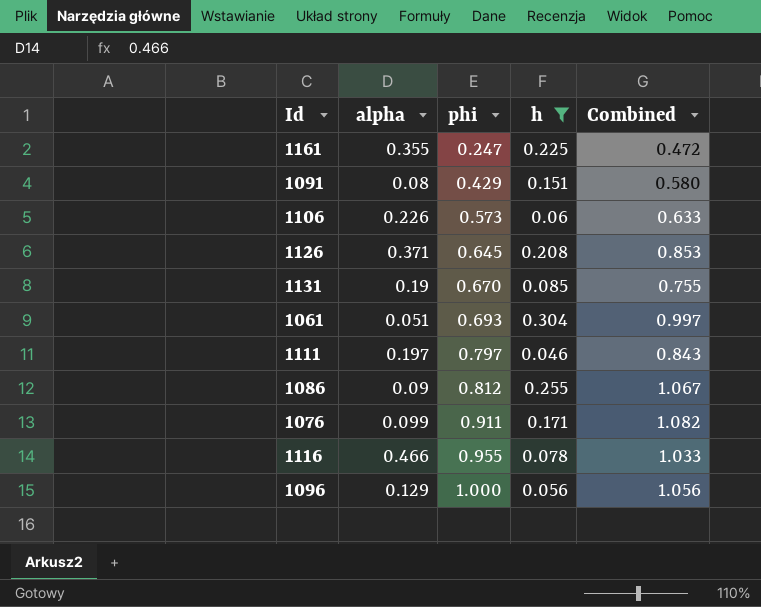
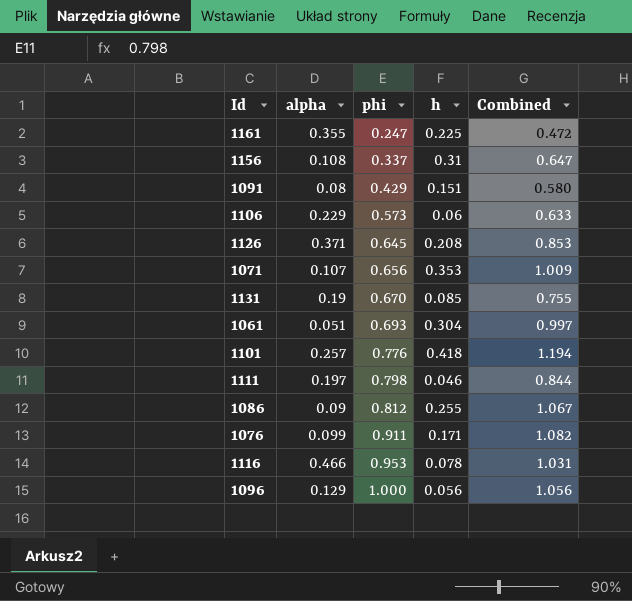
filter: h <= 0.304 -> none
1106 | alpha: 0.226 -> 0.229
1111 | phi: 0.797 -> 0.798
1111 | Combined: 0.843 -> 0.844
1116 | phi: 0.955 -> 0.953
1116 | Combined: 1.033 -> 1.031

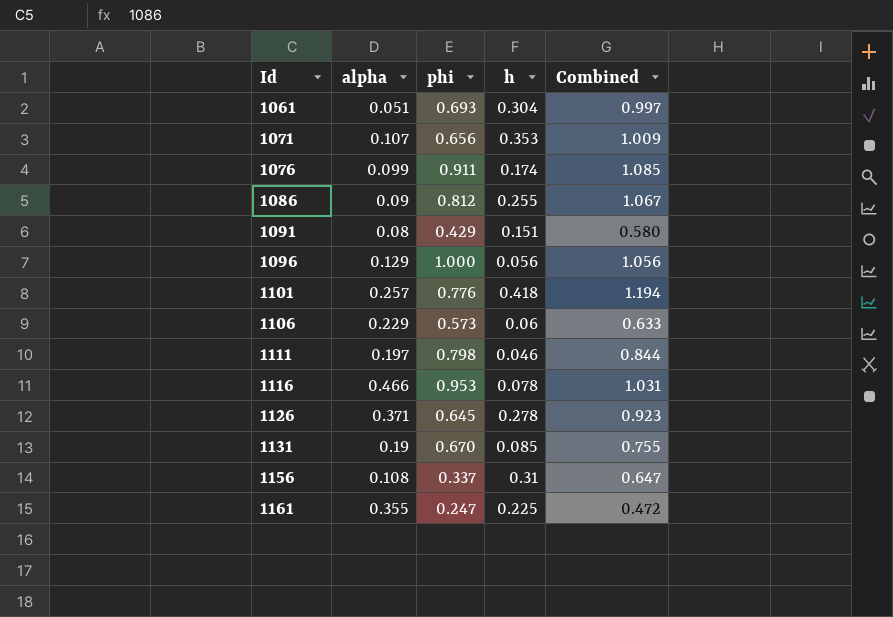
row order: phi ascending -> Id ascending
1076 | h: 0.171 -> 0.174
1076 | Combined: 1.082 -> 1.085
1126 | h: 0.208 -> 0.278
1126 | Combined: 0.853 -> 0.923

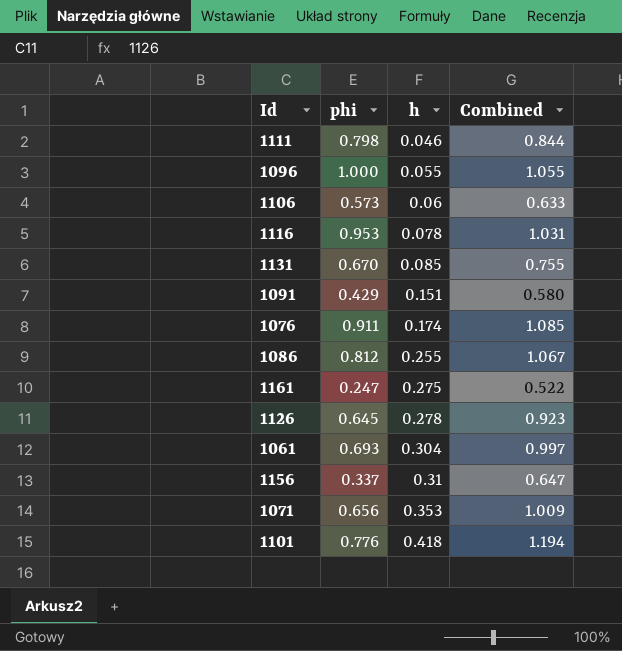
row order: Id ascending -> h ascending
column alpha | position: 2 -> none
1096 | h: 0.056 -> 0.055
1096 | Combined: 1.056 -> 1.055
1161 | h: 0.225 -> 0.275
1161 | Combined: 0.472 -> 0.522

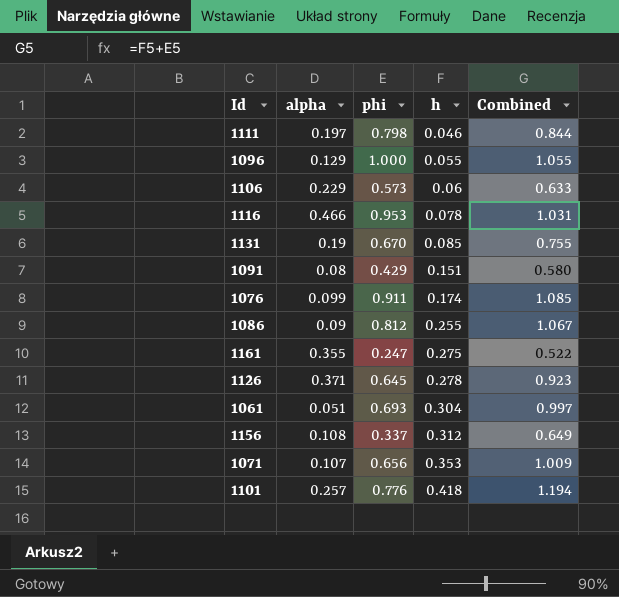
column alpha | position: none -> 2
1156 | h: 0.31 -> 0.312
1156 | Combined: 0.647 -> 0.649

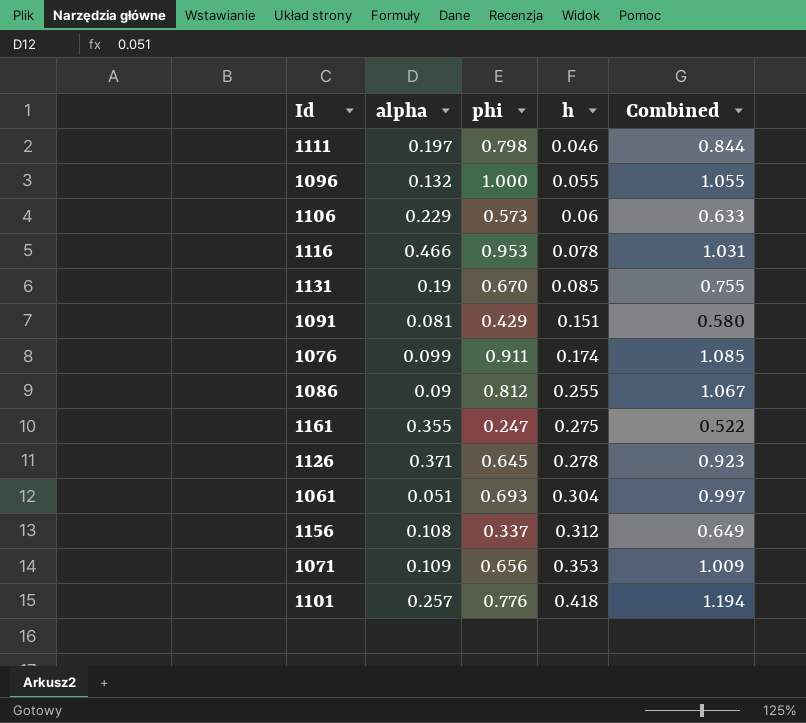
1096 | alpha: 0.129 -> 0.132
1091 | alpha: 0.08 -> 0.081
1071 | alpha: 0.107 -> 0.109

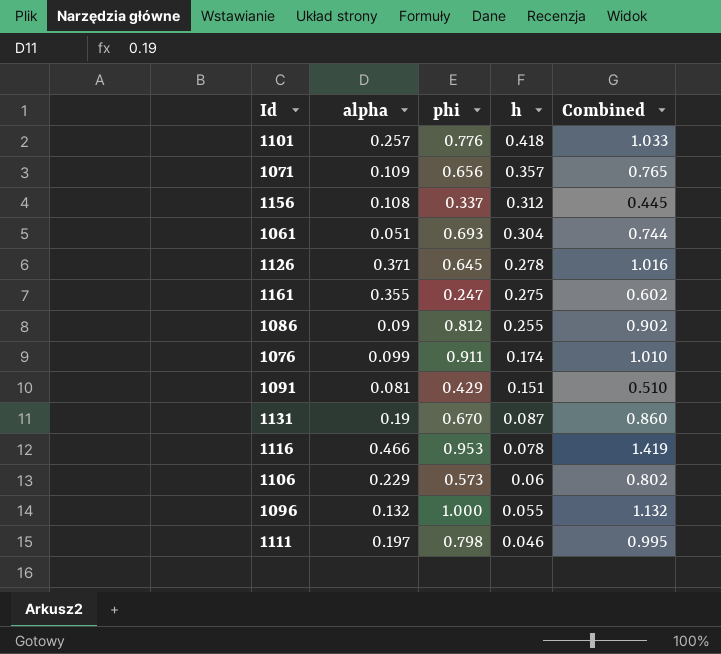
row order: h ascending -> h descending
column Combined | formula: [phi] + [h] -> [alpha] + [phi]
1071 | h: 0.353 -> 0.357
1131 | h: 0.085 -> 0.087

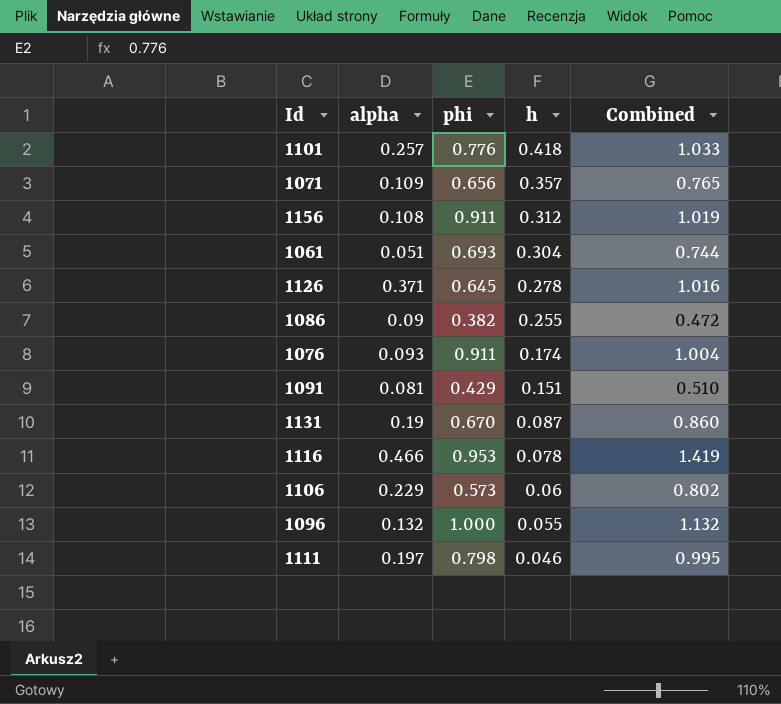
row 1161: 0.355 | 0.247 | 0.275 | 0.602 -> none
1156 | phi: 0.337 -> 0.911
1156 | Combined: 0.445 -> 1.019
1086 | phi: 0.812 -> 0.382
1086 | Combined: 0.902 -> 0.472
1076 | alpha: 0.099 -> 0.093
1076 | Combined: 1.010 -> 1.004

